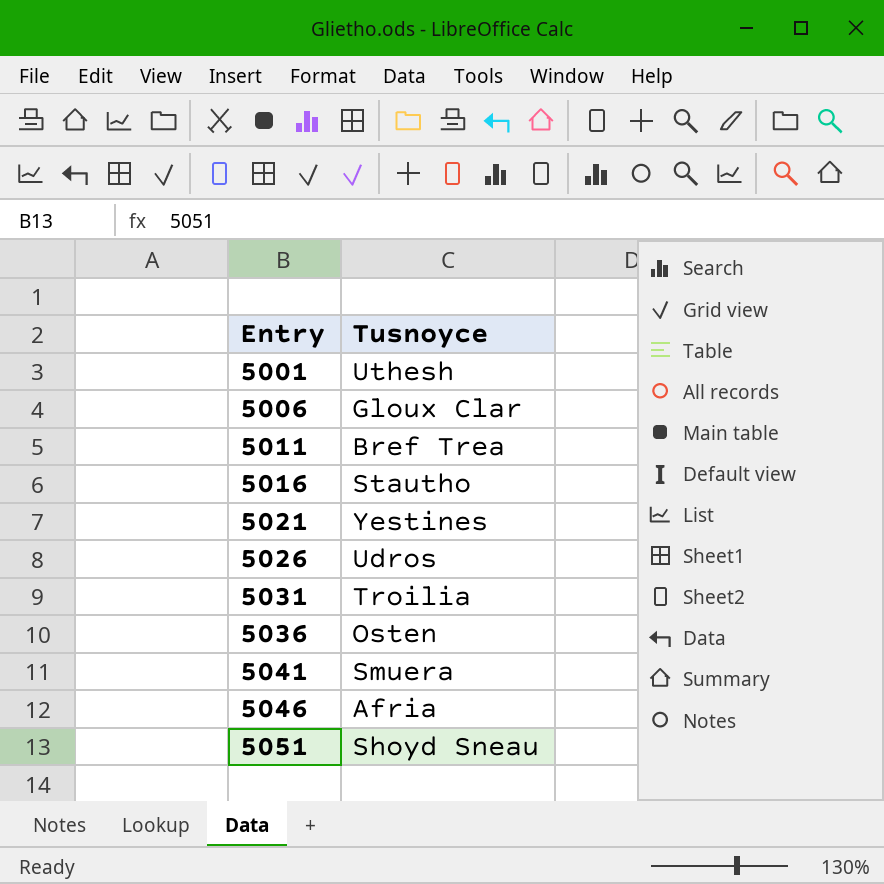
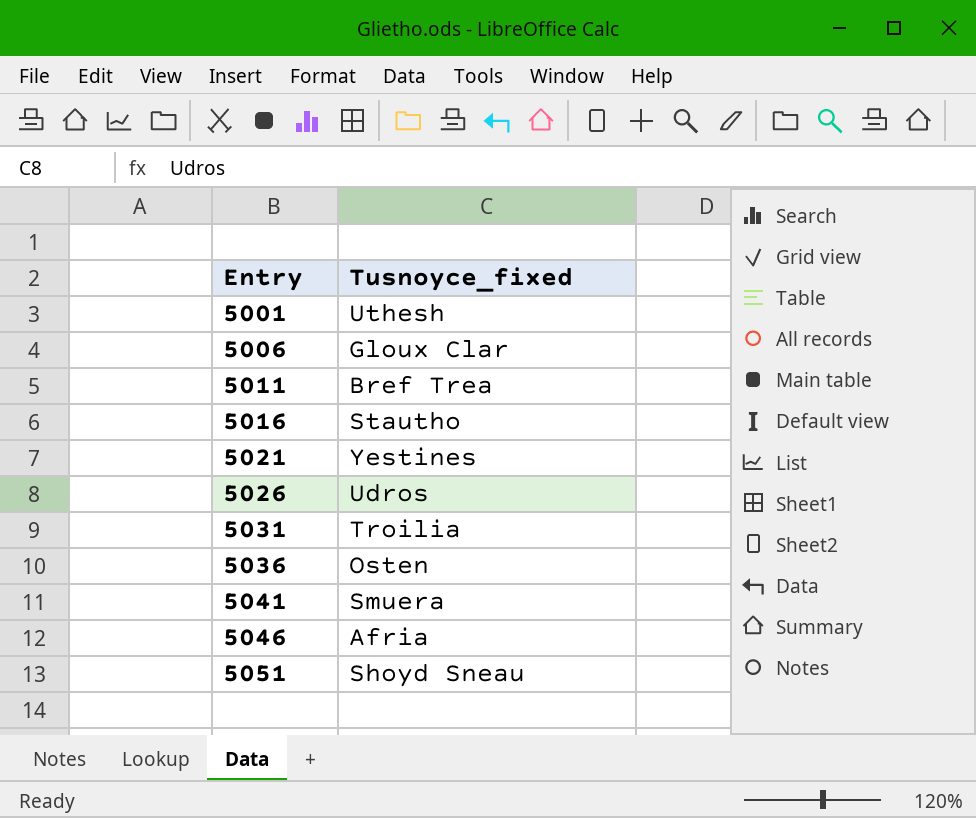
column name: Tusnoyce -> Tusnoyce_fixed

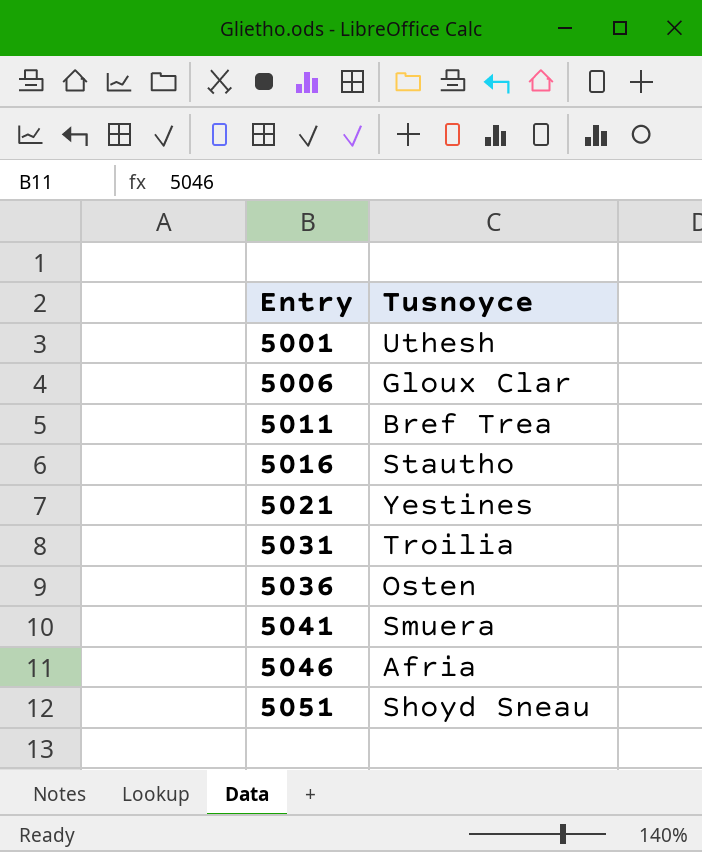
column name: Tusnoyce_fixed -> Tusnoyce
row 5026: Udros -> none

